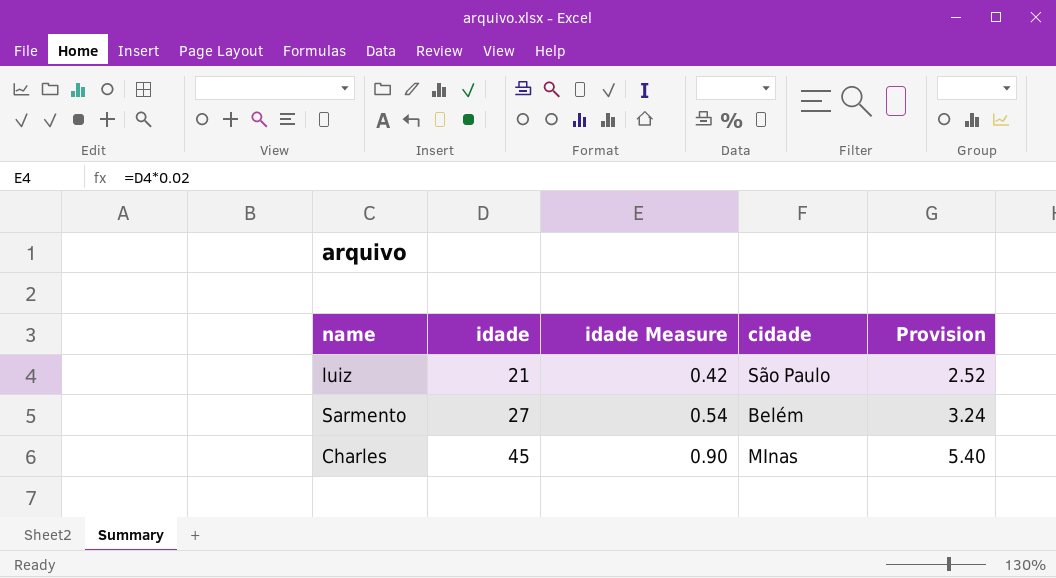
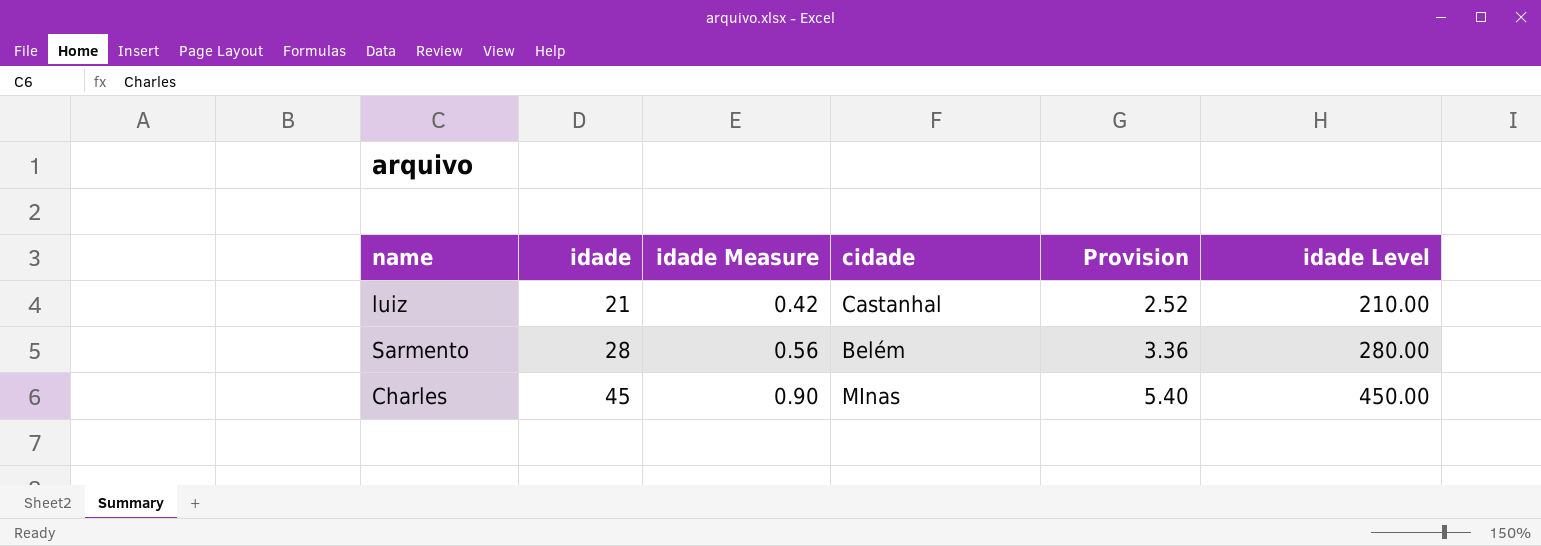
column idade Level | formula: none -> [idade] * 10
luiz | cidade: São Paulo -> Castanhal
Sarmento | idade: 27 -> 28
Sarmento | idade Measure: 0.54 -> 0.56
Sarmento | Provision: 3.24 -> 3.36

